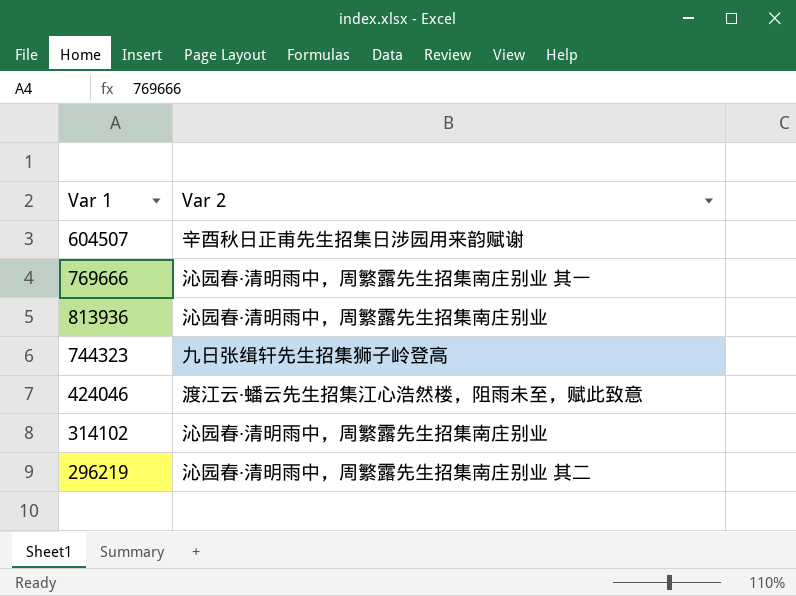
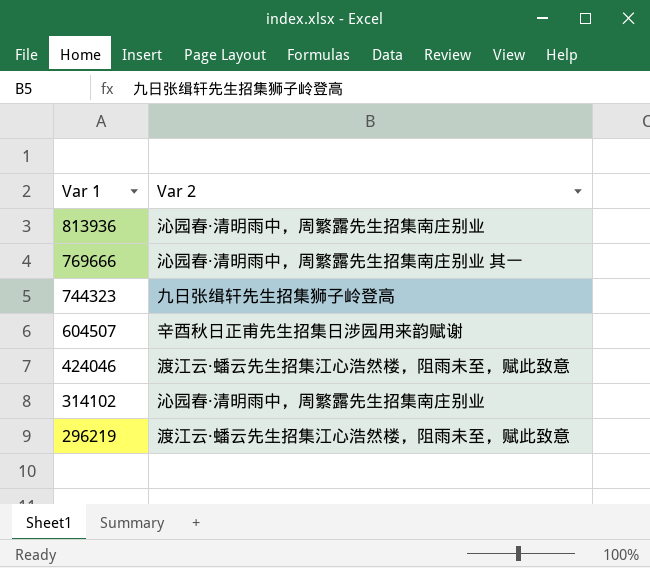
row order: none -> Var 1 descending
296219 | Var 2: 沁园春·清明雨中，周繁露先生招集南庄别业 其二 -> 渡江云·蟠云先生招集江心浩然楼，阻雨未至，赋此致意

